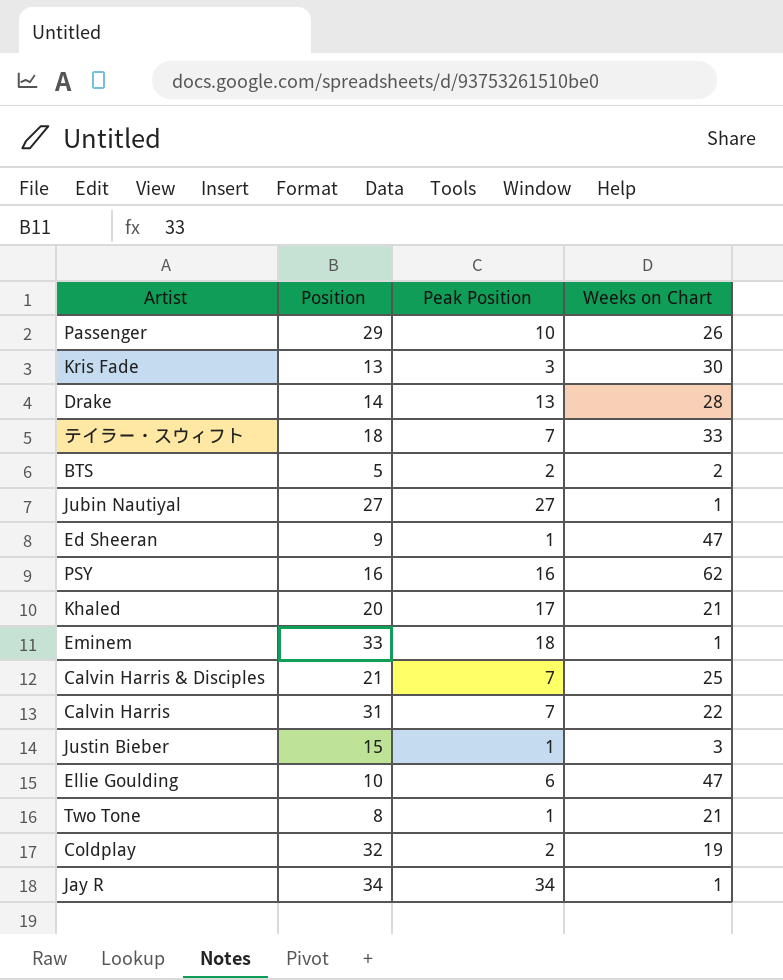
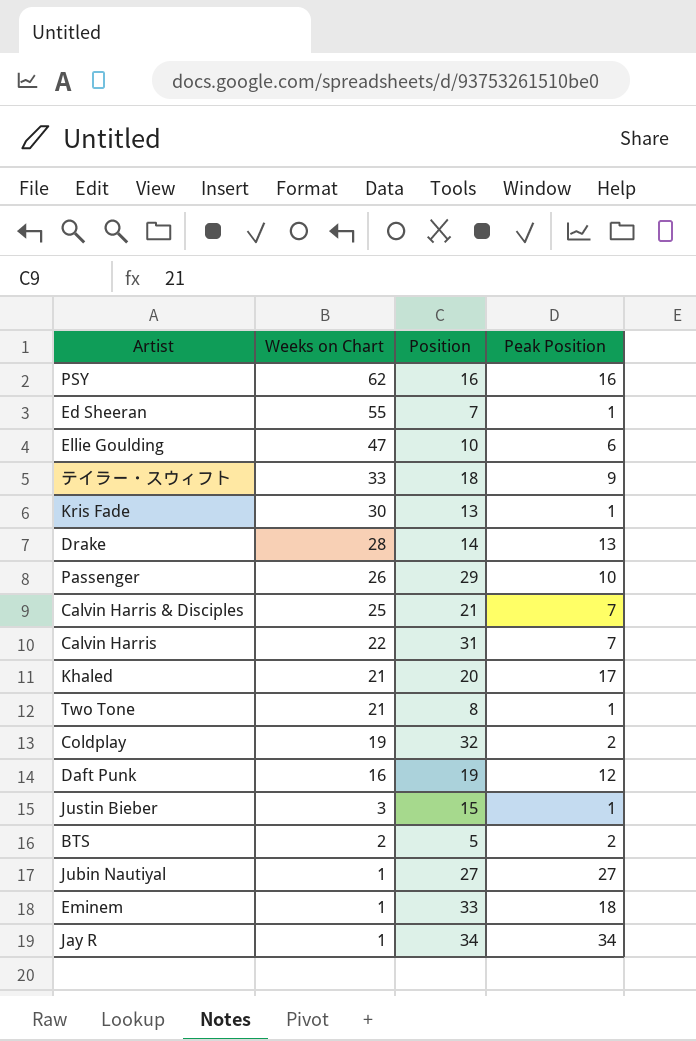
row order: none -> Weeks on Chart descending
column Weeks on Chart | position: 4 -> 2
Ed Sheeran | Weeks on Chart: 47 -> 55
Ed Sheeran | Position: 9 -> 7
テイラー・スウィフト | Peak Position: 7 -> 9
Kris Fade | Peak Position: 3 -> 1
row Daft Punk: none -> 16 | 19 | 12

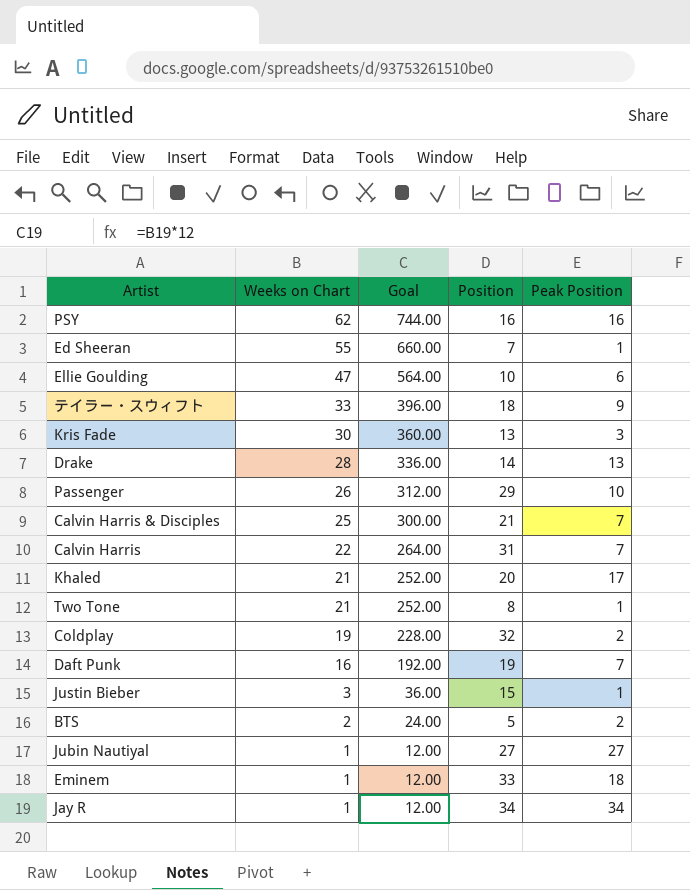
column Goal | formula: none -> [Weeks on Chart] * 12
Kris Fade | Peak Position: 1 -> 3
Daft Punk | Peak Position: 12 -> 7

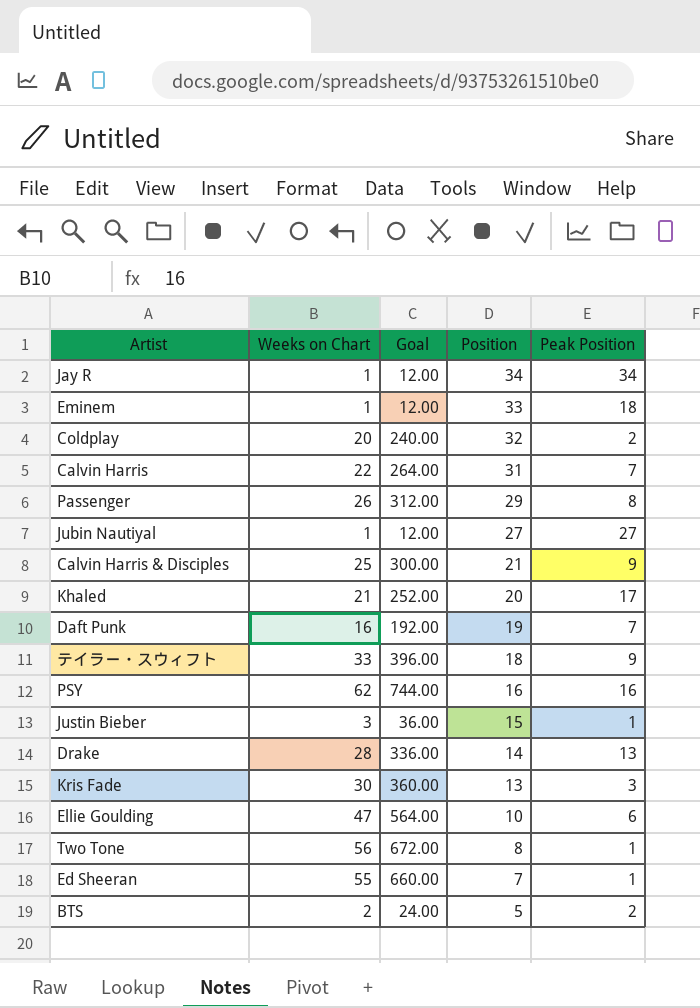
row order: Weeks on Chart descending -> Position descending
Coldplay | Weeks on Chart: 19 -> 20
Coldplay | Goal: 228.00 -> 240.00
Passenger | Peak Position: 10 -> 8
Calvin Harris & Disciples | Peak Position: 7 -> 9
Two Tone | Weeks on Chart: 21 -> 56
Two Tone | Goal: 252.00 -> 672.00

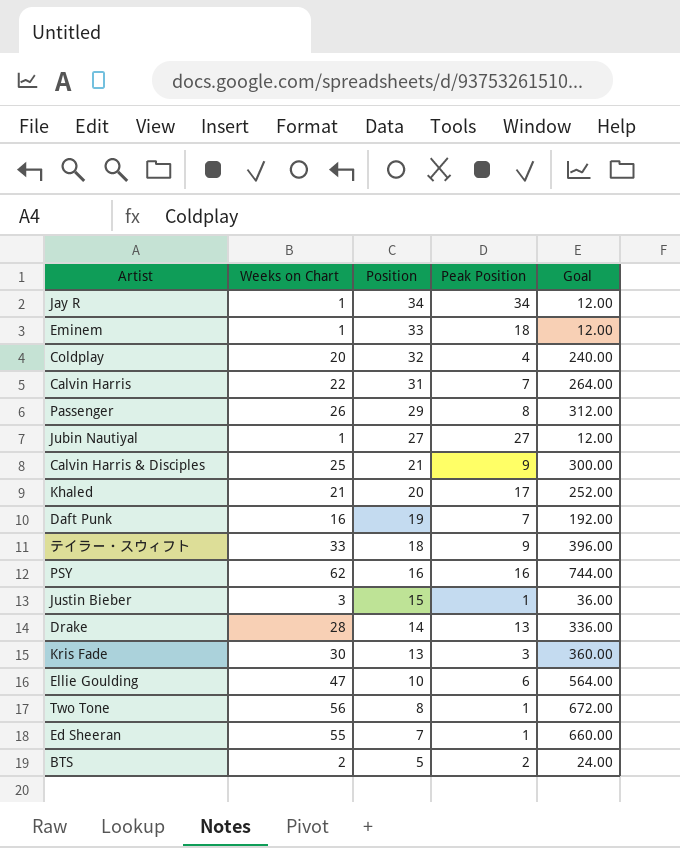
column Goal | position: 3 -> 5
Coldplay | Peak Position: 2 -> 4

